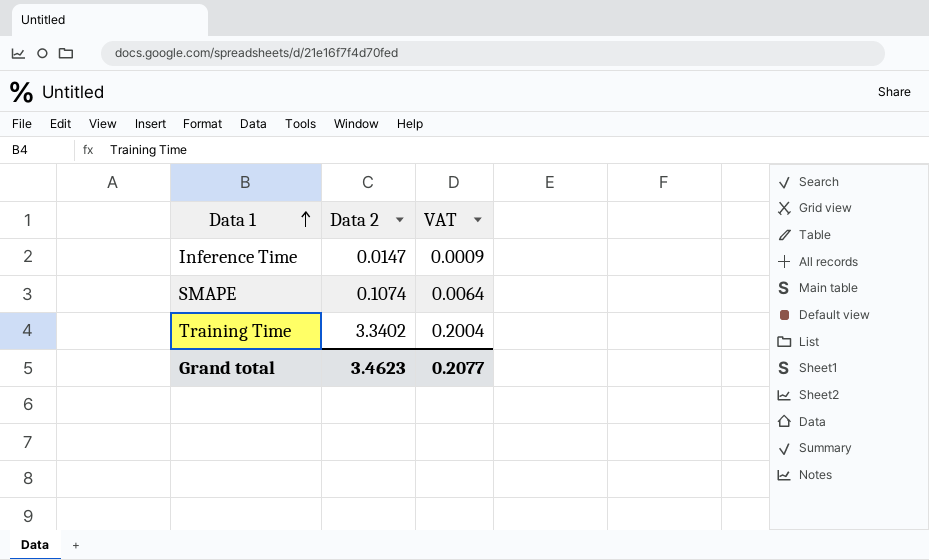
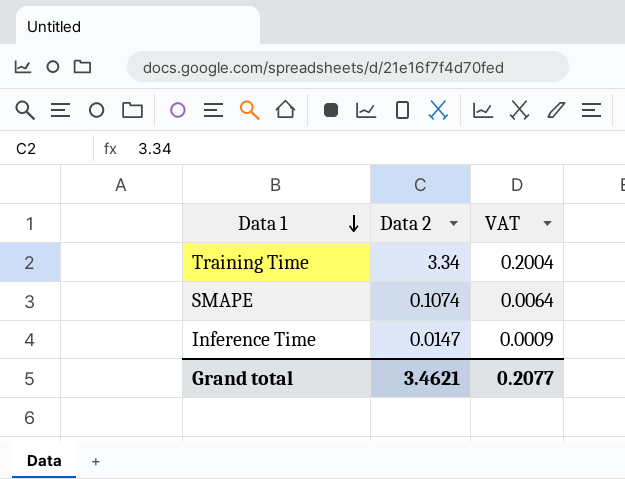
row order: Data 1 ascending -> Data 1 descending
Training Time | Data 2: 3.3402 -> 3.34
Grand total | Data 2: 3.4623 -> 3.4621

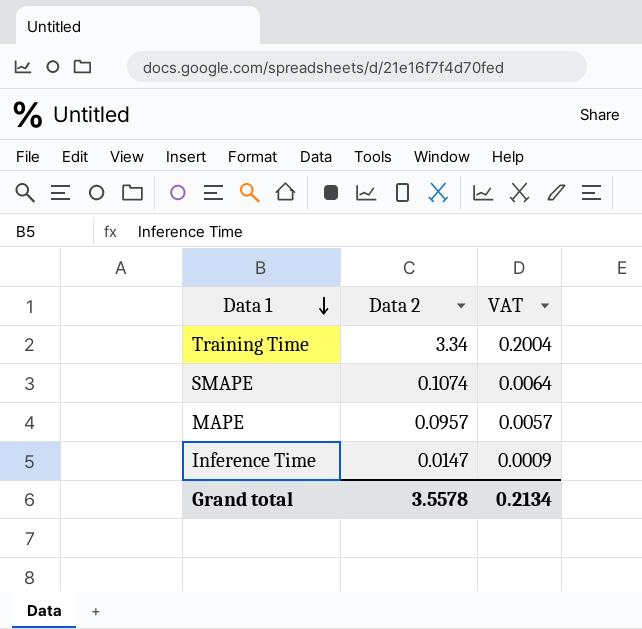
row MAPE: none -> 0.0957 | 0.0057
Grand total | Data 2: 3.4621 -> 3.5578
Grand total | VAT: 0.2077 -> 0.2134

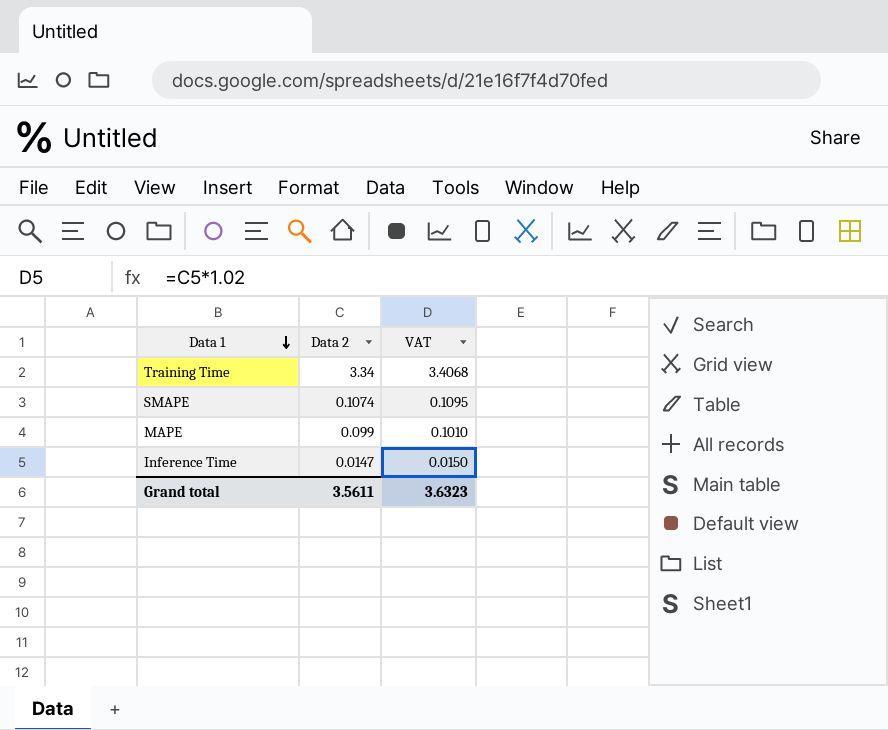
column VAT | formula: [Data 2] * 0.06 -> [Data 2] * 1.02
MAPE | Data 2: 0.0957 -> 0.099
Grand total | Data 2: 3.5578 -> 3.5611
Grand total | VAT: 0.2134 -> 3.6323

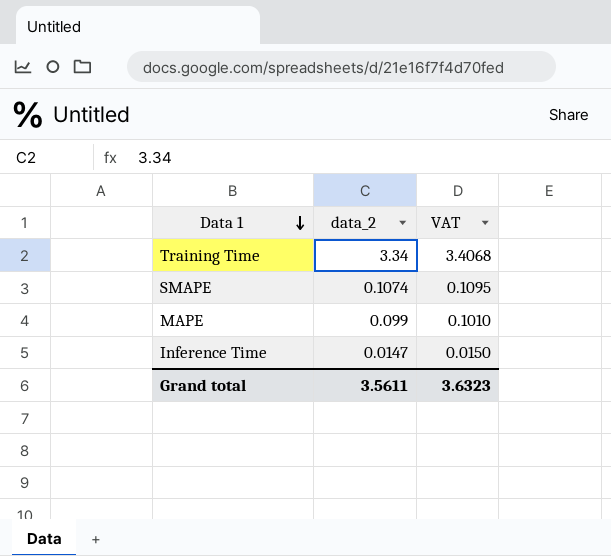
column name: Data 2 -> data_2

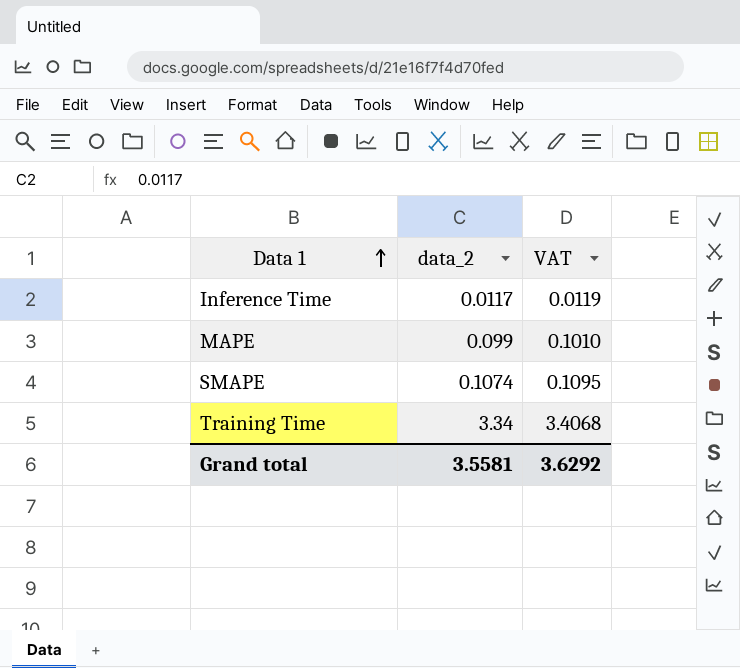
row order: Data 1 descending -> Data 1 ascending
Inference Time | data_2: 0.0147 -> 0.0117
Inference Time | VAT: 0.0150 -> 0.0119
Grand total | data_2: 3.5611 -> 3.5581
Grand total | VAT: 3.6323 -> 3.6292

